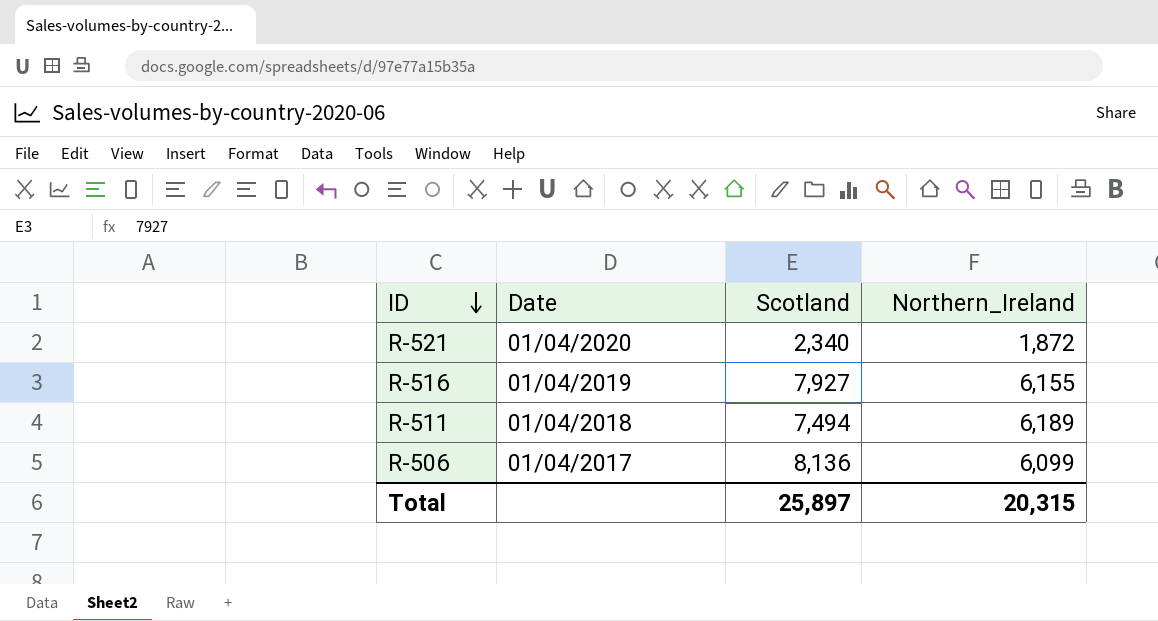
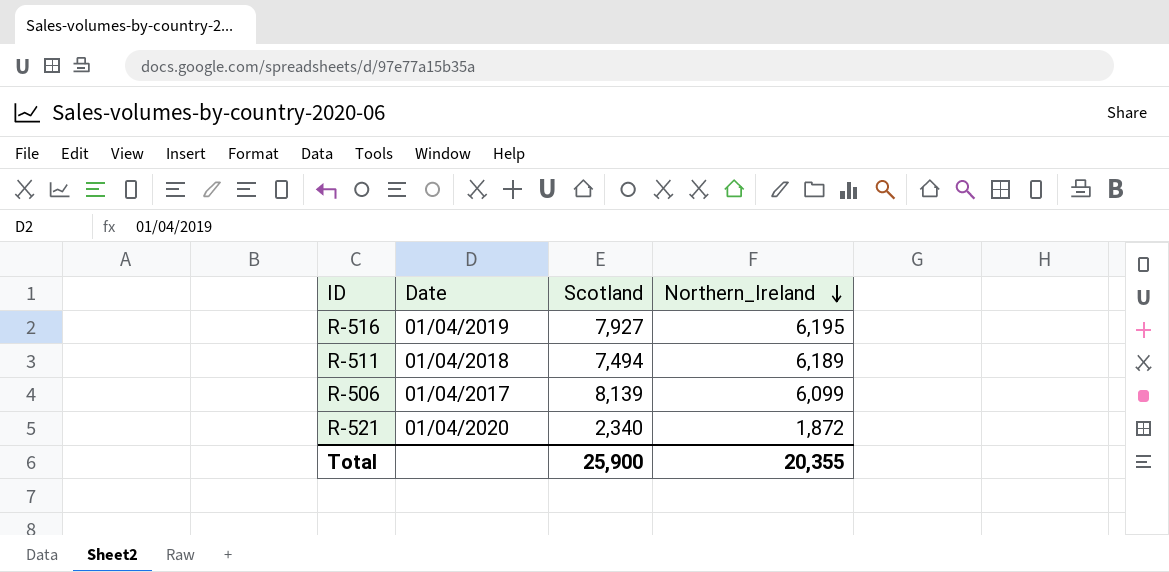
row order: ID descending -> Northern_Ireland descending
R-516 | Northern_Ireland: 6,155 -> 6,195
R-506 | Scotland: 8,136 -> 8,139
Total | Scotland: 25,897 -> 25,900
Total | Northern_Ireland: 20,315 -> 20,355

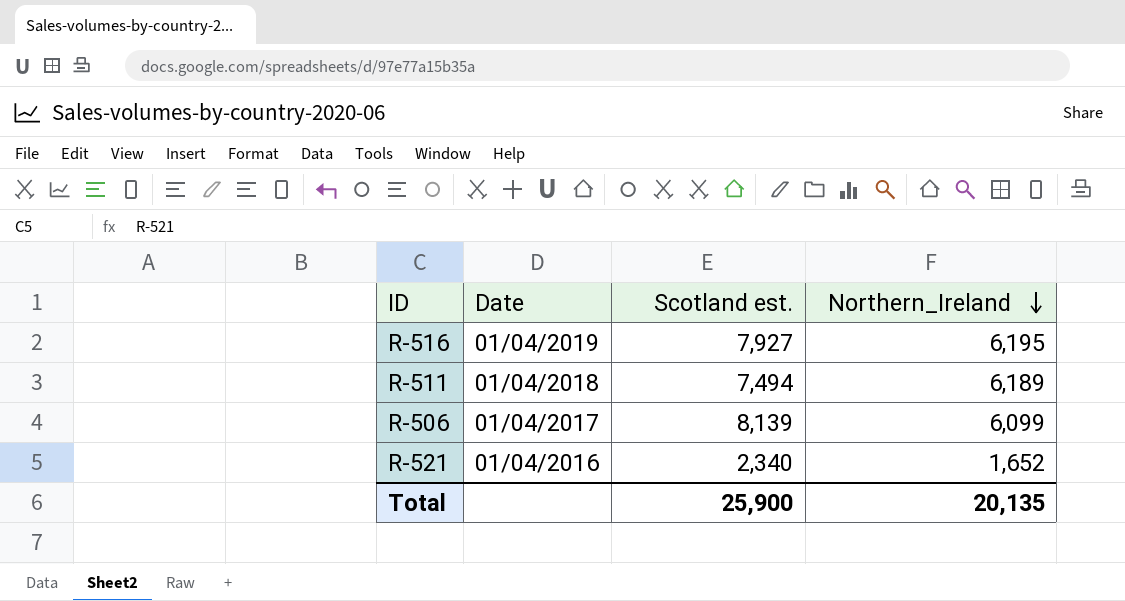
column name: Scotland -> Scotland est.
R-521 | Date: 01/04/2020 -> 01/04/2016
R-521 | Northern_Ireland: 1,872 -> 1,652
Total | Northern_Ireland: 20,355 -> 20,135

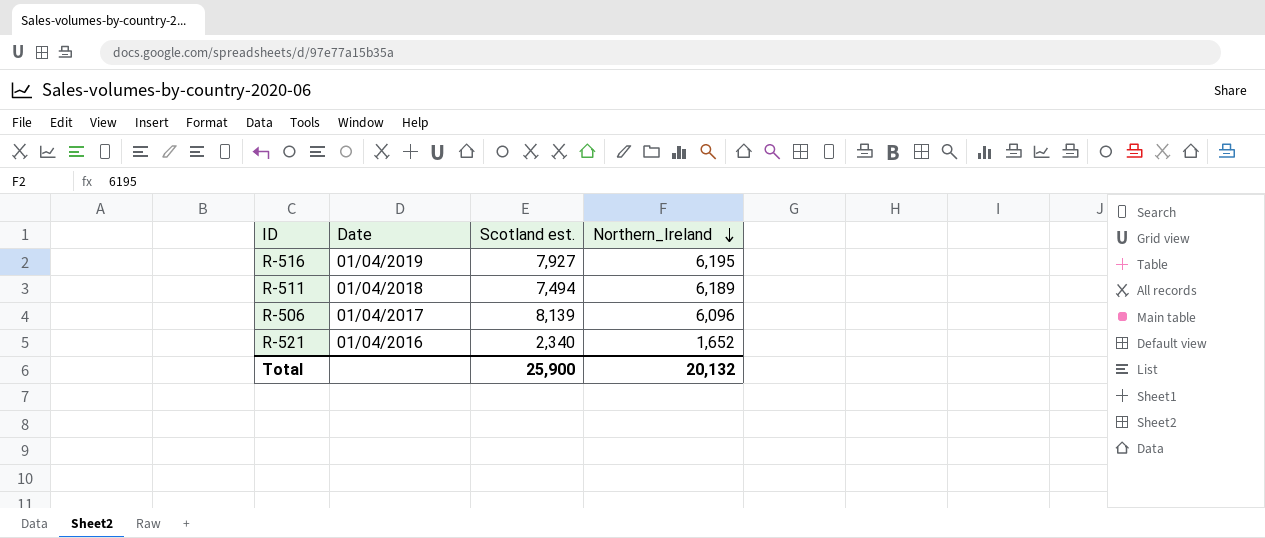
R-506 | Northern_Ireland: 6,099 -> 6,096
Total | Northern_Ireland: 20,135 -> 20,132

